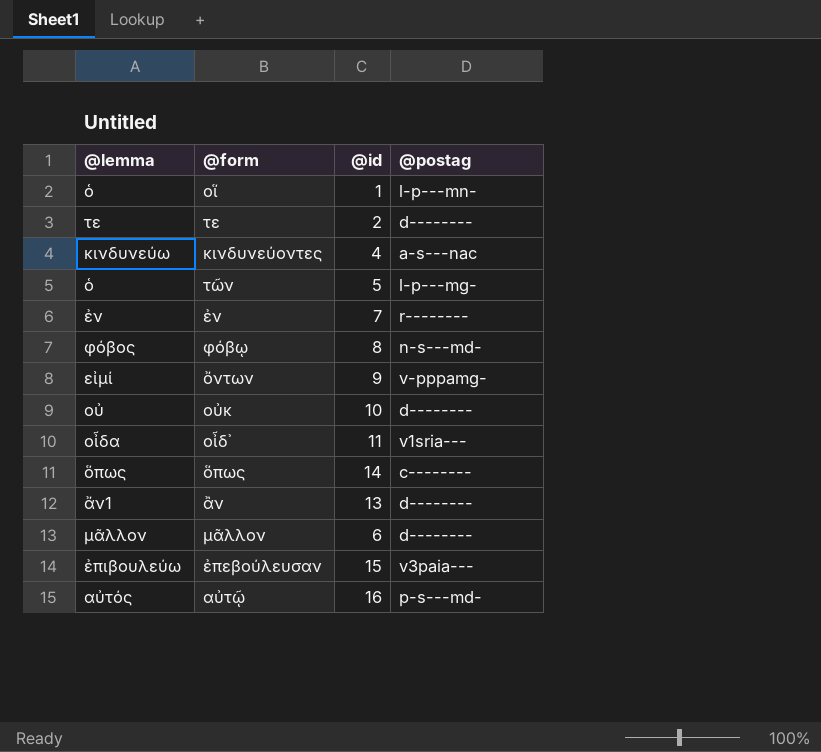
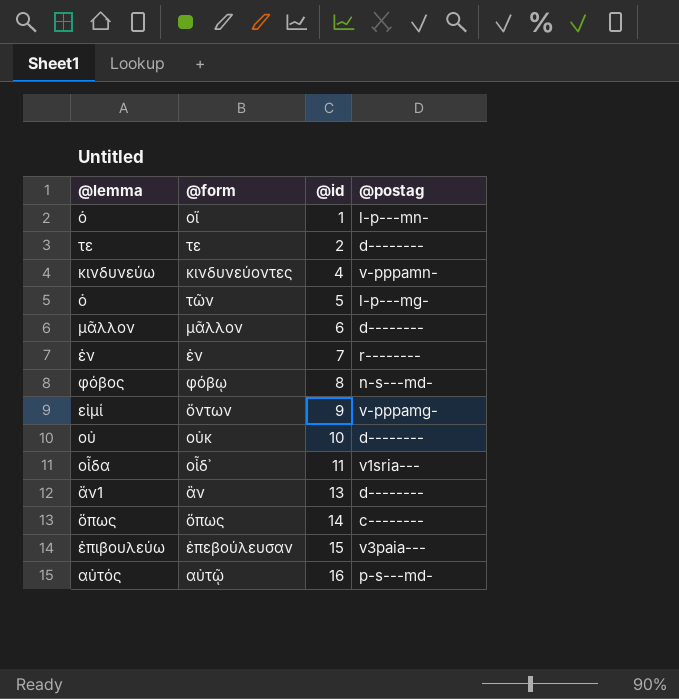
row order: none -> @id ascending
κινδυνεύοντες | @postag: a-s---nac -> v-pppamn-

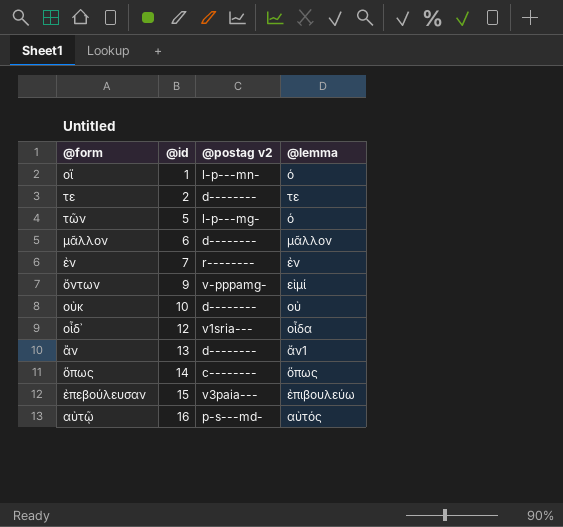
column name: @postag -> @postag v2
column @lemma | position: 1 -> 4
row κινδυνεύοντες: κινδυνεύω | 4 | v-pppamn- -> none
row φόβῳ: φόβος | 8 | n-s---md- -> none
οἶδ᾽ | @id: 11 -> 12

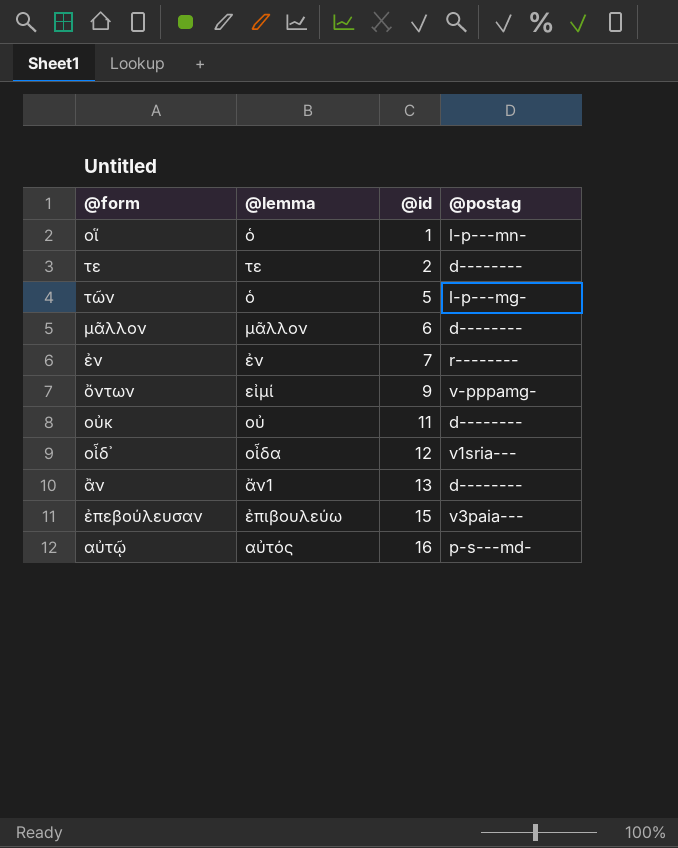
column @lemma | position: 4 -> 2
column name: @postag v2 -> @postag
row ὅπως: 14 | c-------- | ὅπως -> none
οὐκ | @id: 10 -> 11

